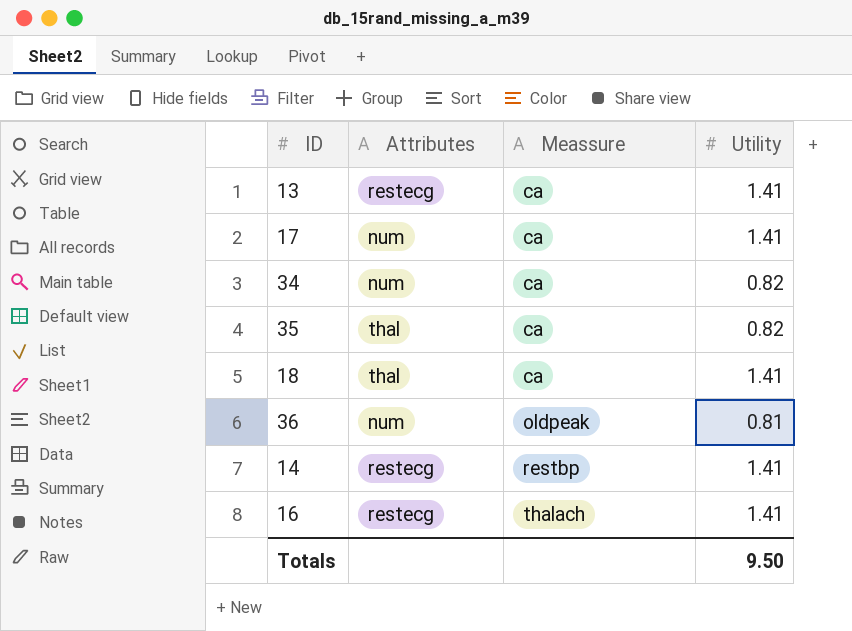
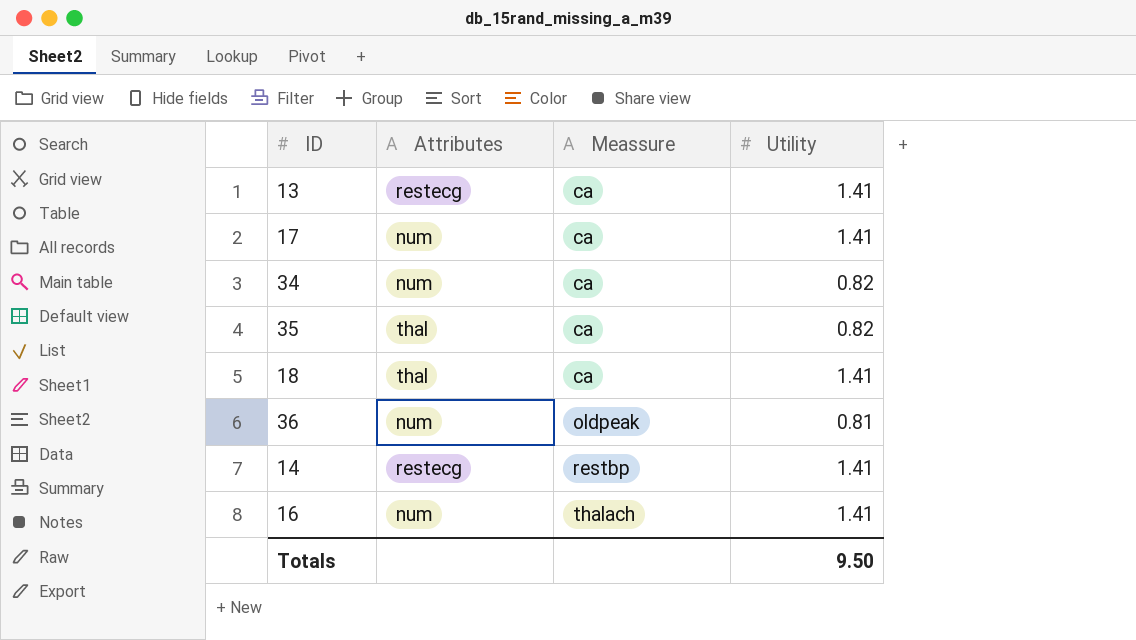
16 | Attributes: restecg -> num

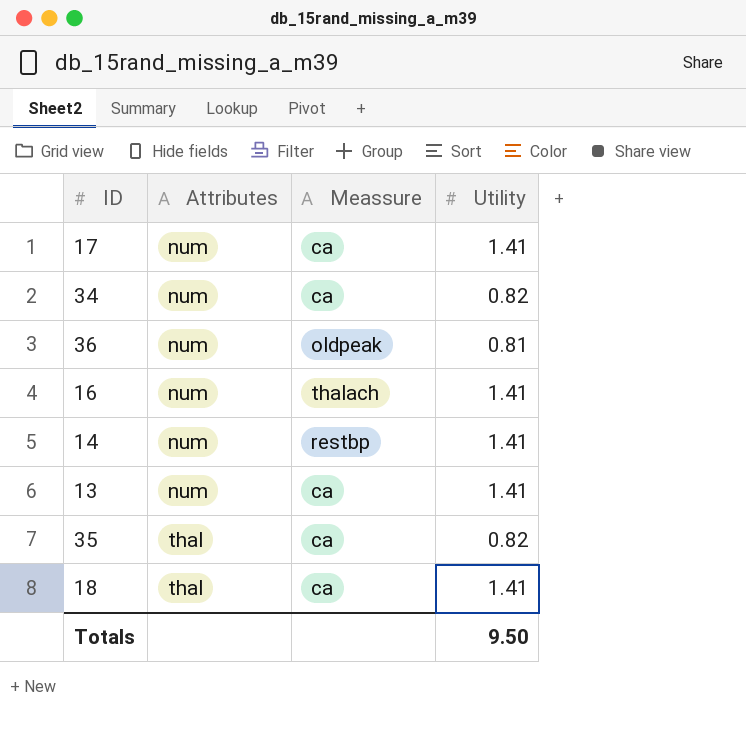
row order: Meassure ascending -> Attributes ascending
14 | Attributes: restecg -> num
13 | Attributes: restecg -> num

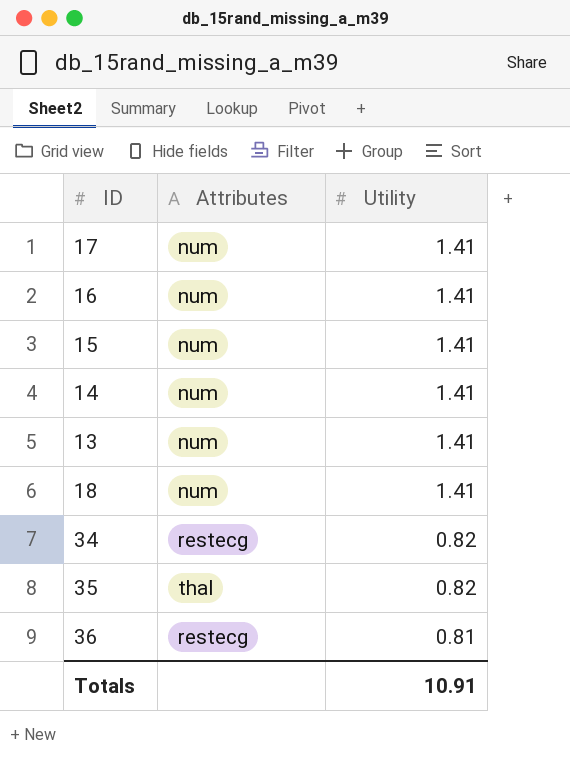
row order: Attributes ascending -> Utility descending
column Meassure | position: 3 -> none
row 15: none -> num | 1.41
18 | Attributes: thal -> num
34 | Attributes: num -> restecg
36 | Attributes: num -> restecg
Totals | Utility: 9.50 -> 10.91

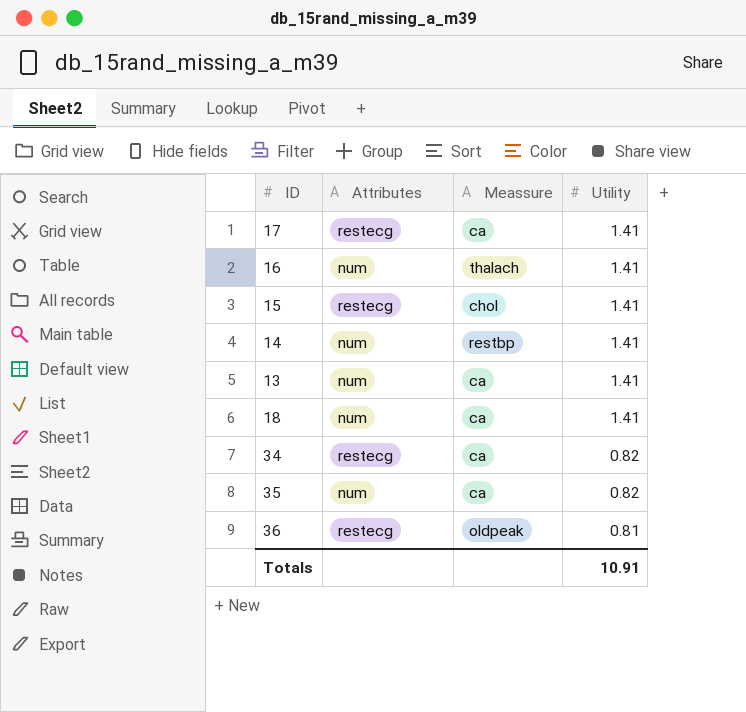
column Meassure | position: none -> 3
17 | Attributes: num -> restecg
15 | Attributes: num -> restecg
35 | Attributes: thal -> num

